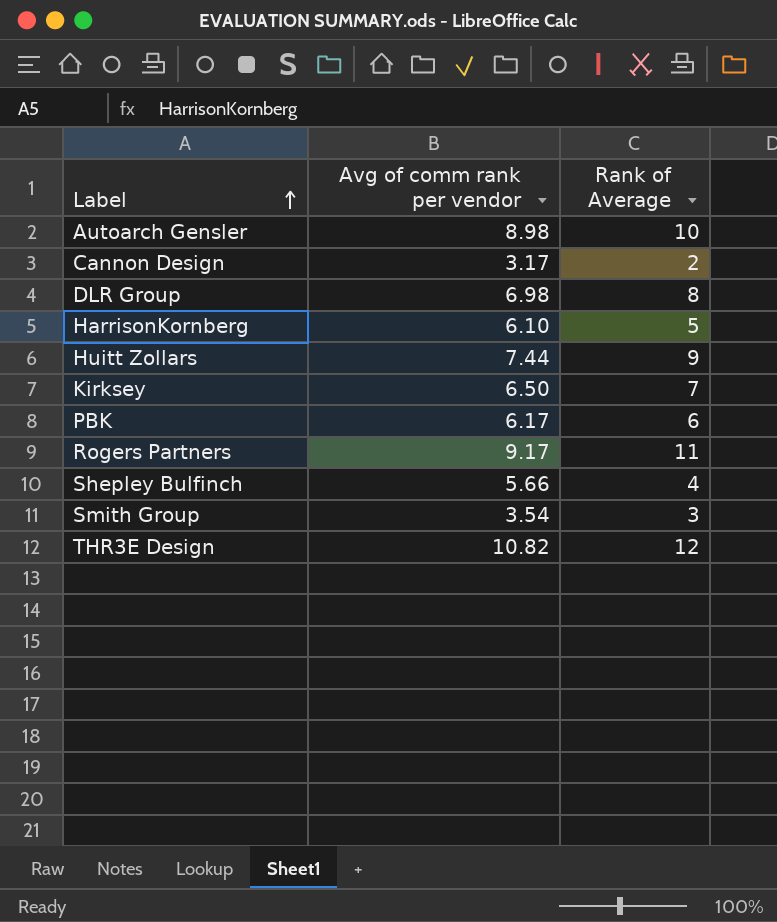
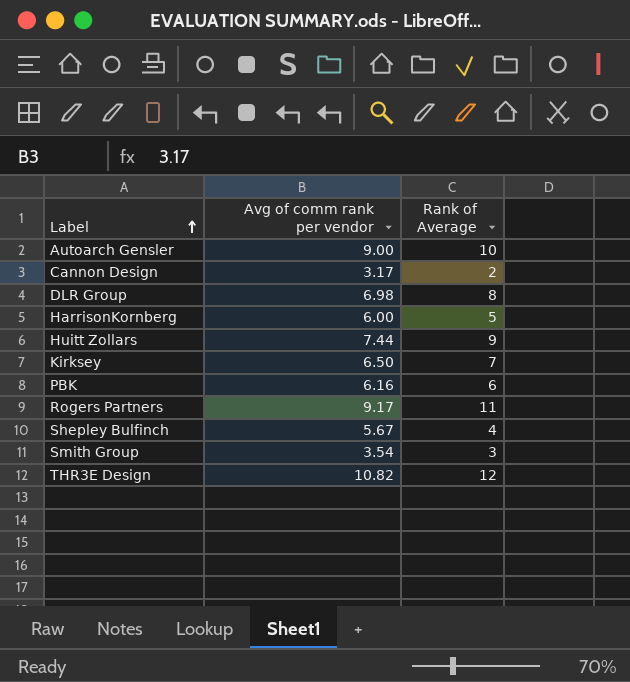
Autoarch Gensler | Avg of comm rank per vendor: 8.98 -> 9.00
HarrisonKornberg | Avg of comm rank per vendor: 6.10 -> 6.00
PBK | Avg of comm rank per vendor: 6.17 -> 6.16
Shepley Bulfinch | Avg of comm rank per vendor: 5.66 -> 5.67

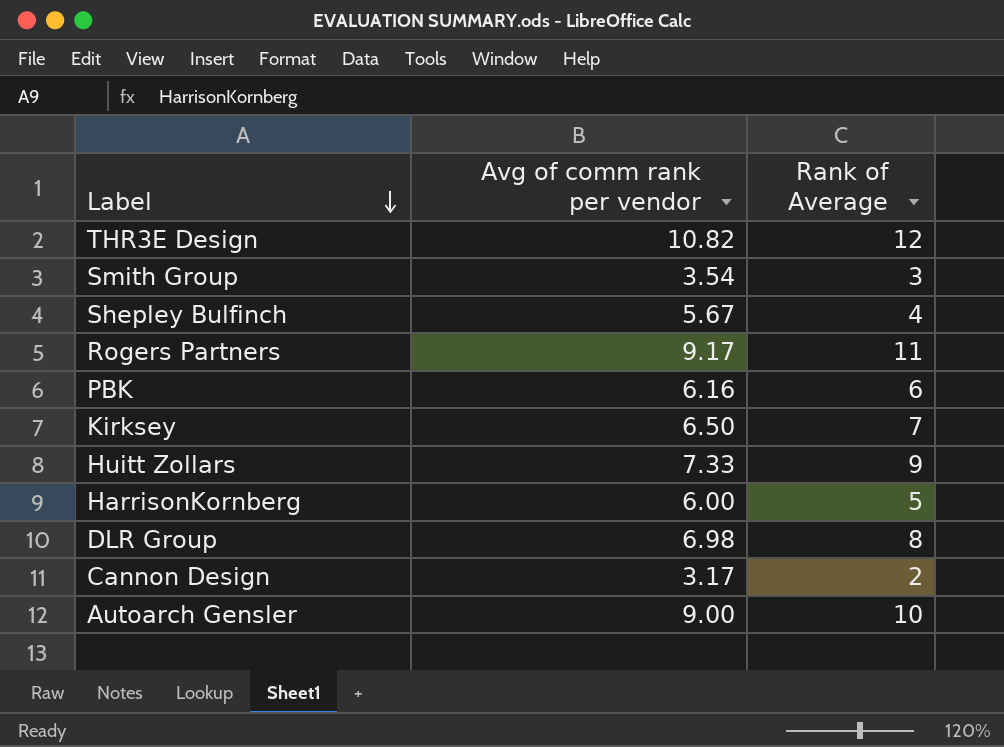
row order: Label ascending -> Label descending
Huitt Zollars | Avg of comm rank per vendor: 7.44 -> 7.33

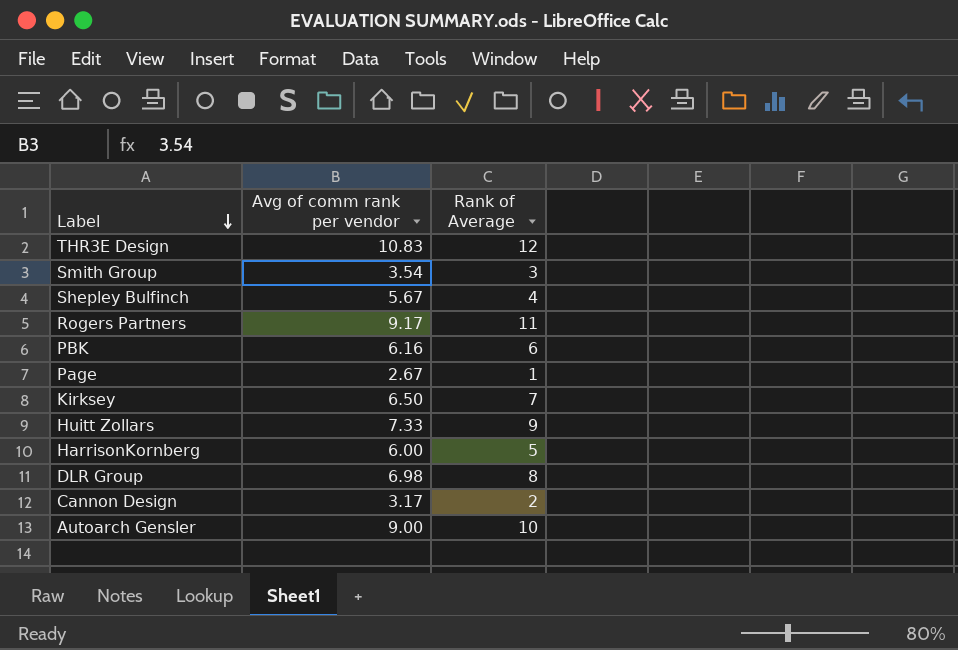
THR3E Design | Avg of comm rank per vendor: 10.82 -> 10.83
row Page: none -> 2.67 | 1

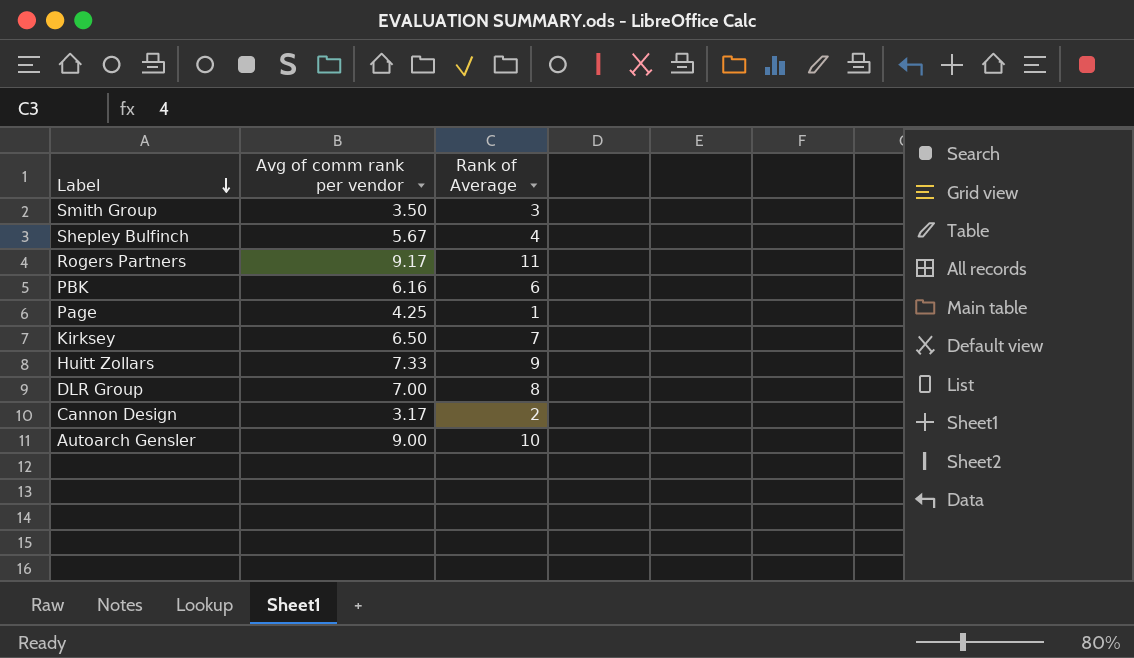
row THR3E Design: 10.83 | 12 -> none
row HarrisonKornberg: 6.00 | 5 -> none
Smith Group | Avg of comm rank per vendor: 3.54 -> 3.50
Page | Avg of comm rank per vendor: 2.67 -> 4.25
DLR Group | Avg of comm rank per vendor: 6.98 -> 7.00

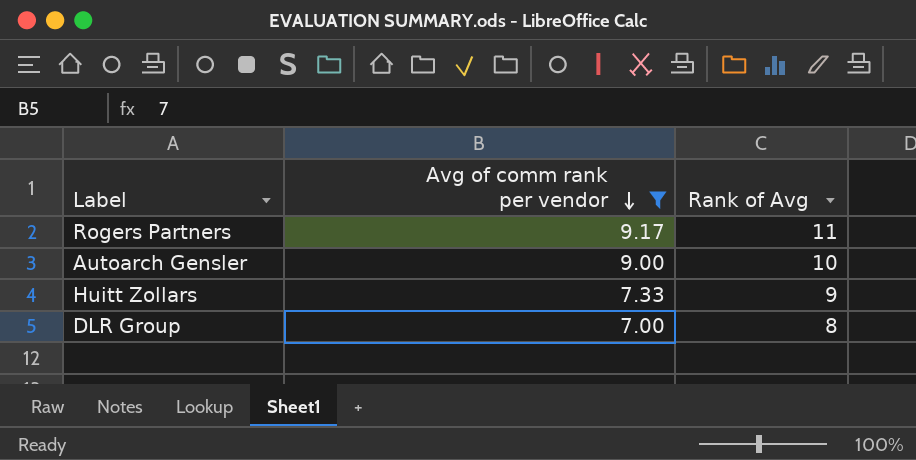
filter: none -> Avg of comm rank per vendor >= 7.00
row order: Label descending -> Avg of comm rank per vendor descending
column name: Rank of Average -> Rank of Avg

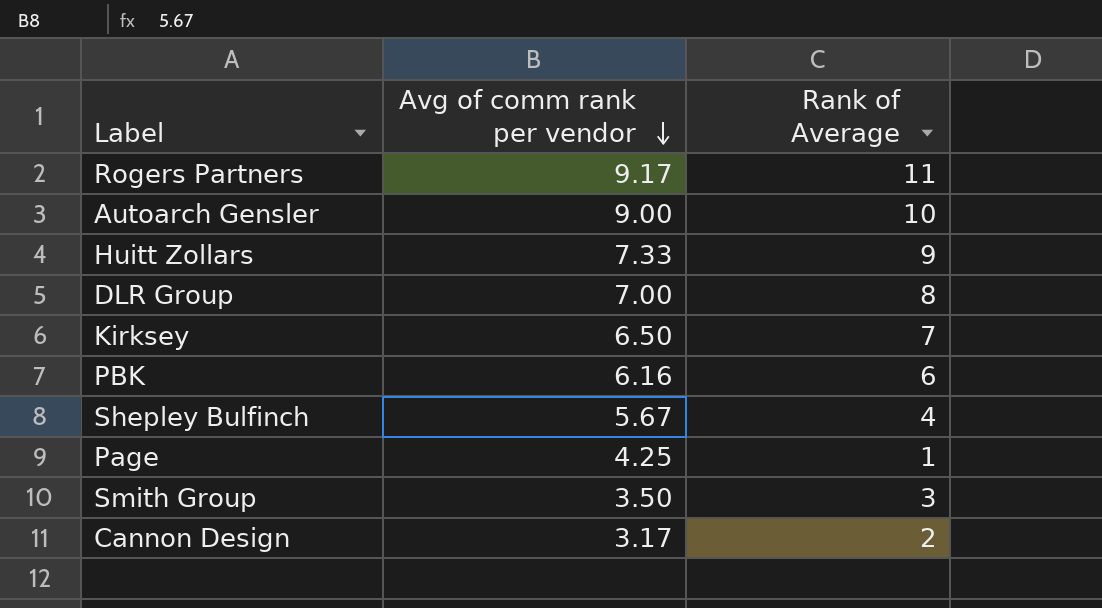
filter: Avg of comm rank per vendor >= 7.00 -> none
column name: Rank of Avg -> Rank of Average

